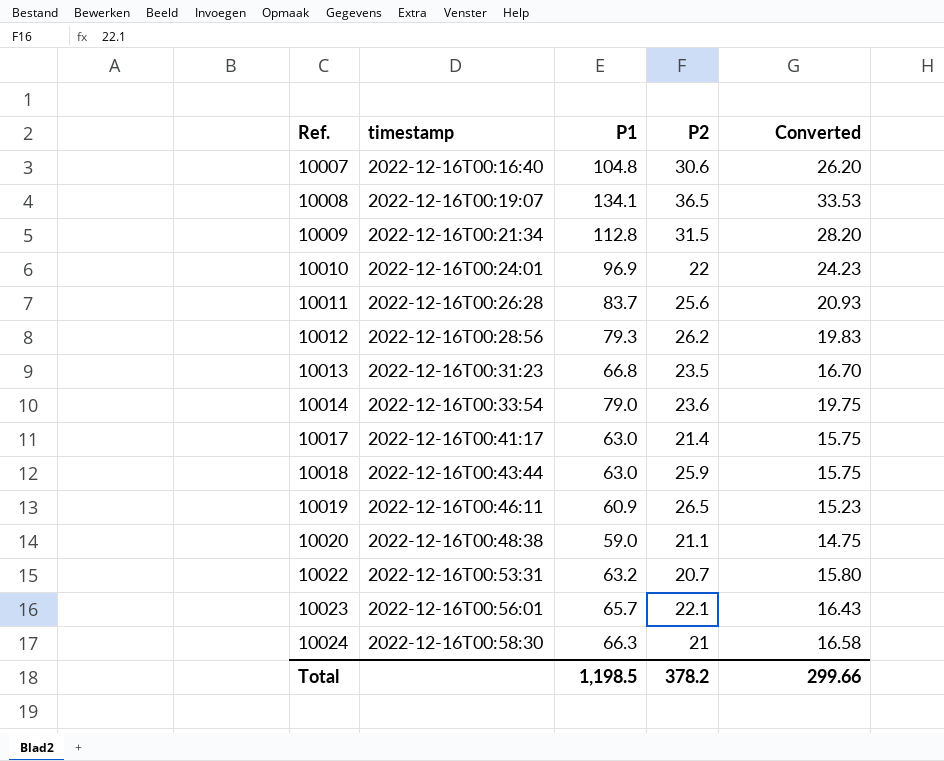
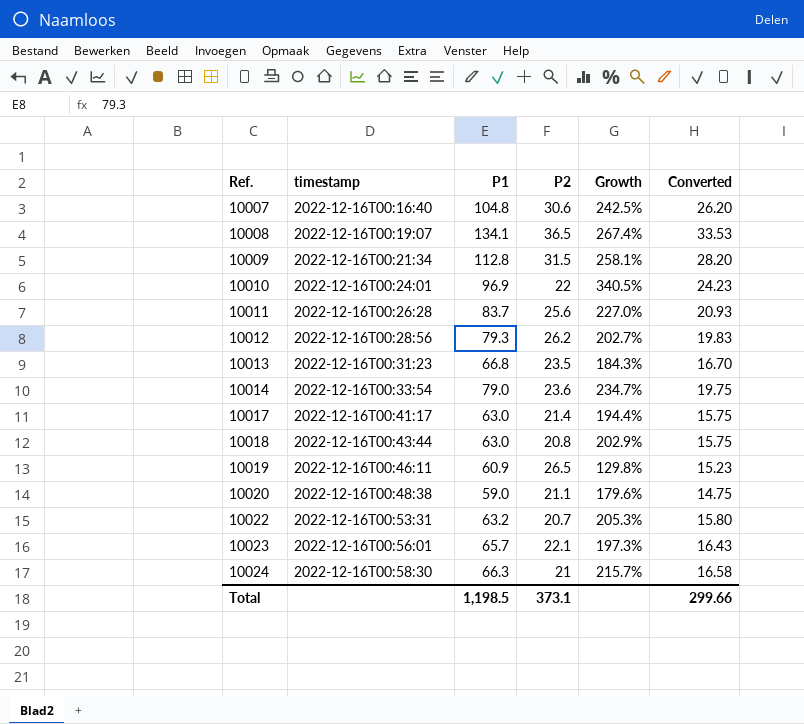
column Growth | formula: none -> ([P1] - [P2]) / [P2]
10018 | P2: 25.9 -> 20.8
Total | P2: 378.2 -> 373.1

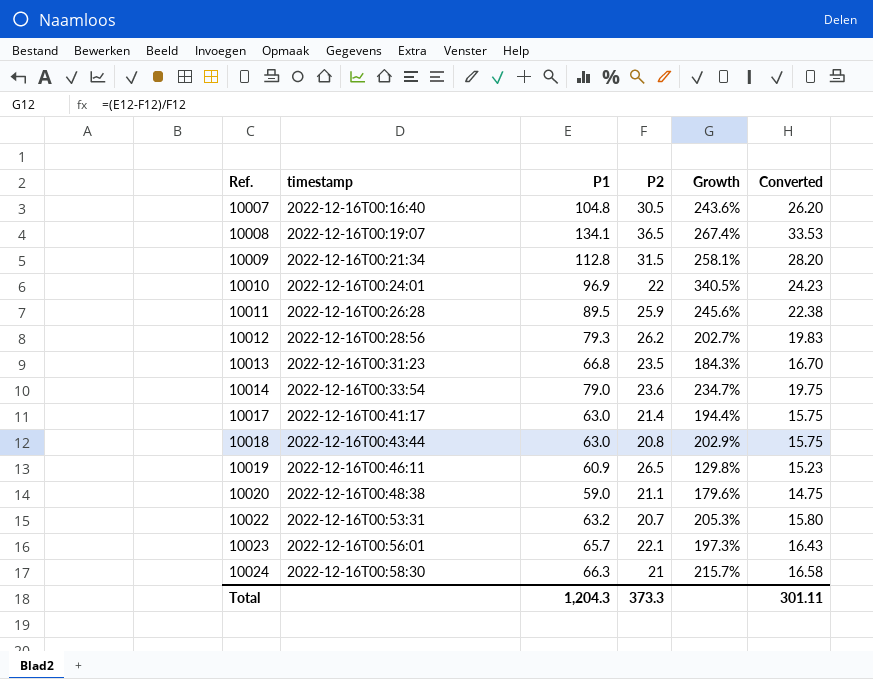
10007 | P2: 30.6 -> 30.5
10007 | Growth: 242.5% -> 243.6%
10011 | P1: 83.7 -> 89.5
10011 | P2: 25.6 -> 25.9
10011 | Growth: 227.0% -> 245.6%
10011 | Converted: 20.93 -> 22.38
Total | P1: 1,198.5 -> 1,204.3
Total | P2: 373.1 -> 373.3
Total | Converted: 299.66 -> 301.11

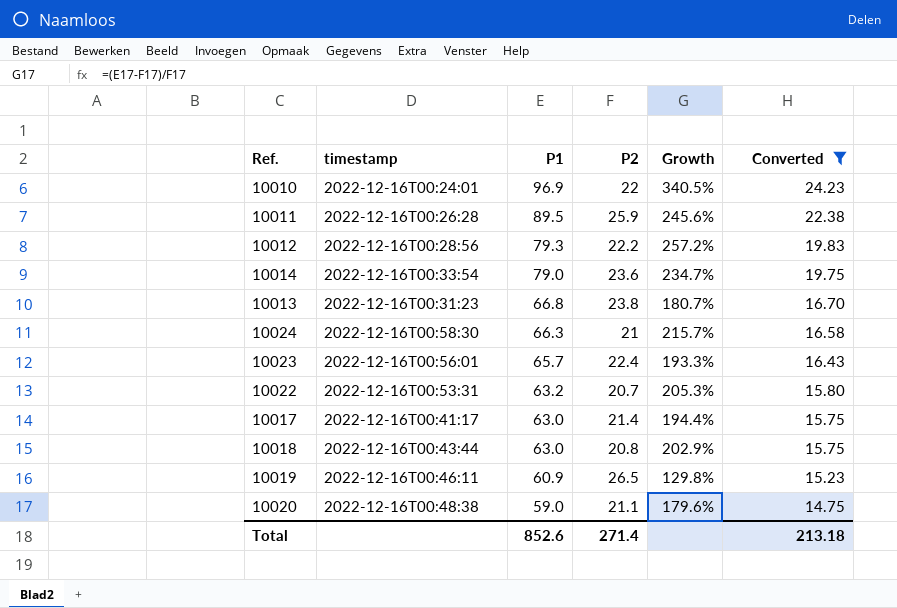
filter: none -> Converted <= 24.23
row order: Ref. ascending -> P1 descending
10012 | P2: 26.2 -> 22.2
10012 | Growth: 202.7% -> 257.2%
10013 | P2: 23.5 -> 23.8
10013 | Growth: 184.3% -> 180.7%
10023 | P2: 22.1 -> 22.4
10023 | Growth: 197.3% -> 193.3%
Total | P1: 1,204.3 -> 852.6
Total | P2: 373.3 -> 271.4
Total | Converted: 301.11 -> 213.18

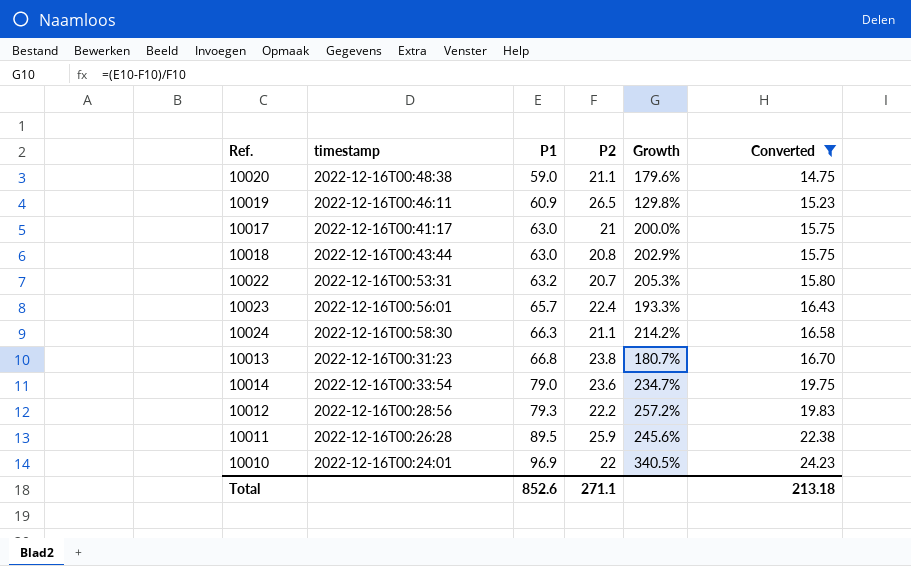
row order: P1 descending -> P1 ascending
10017 | P2: 21.4 -> 21
10017 | Growth: 194.4% -> 200.0%
10024 | P2: 21 -> 21.1
10024 | Growth: 215.7% -> 214.2%
Total | P2: 271.4 -> 271.1

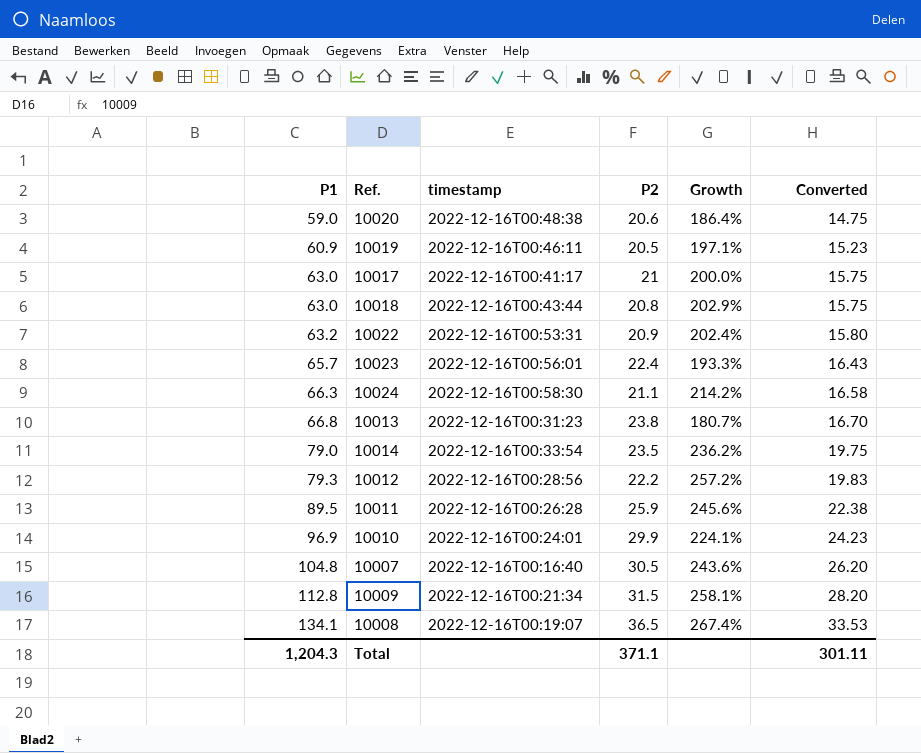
filter: Converted <= 24.23 -> none
column P1 | position: 3 -> 1
10020 | P2: 21.1 -> 20.6
10020 | Growth: 179.6% -> 186.4%
10019 | P2: 26.5 -> 20.5
10019 | Growth: 129.8% -> 197.1%
10022 | P2: 20.7 -> 20.9
10022 | Growth: 205.3% -> 202.4%
10014 | P2: 23.6 -> 23.5
10014 | Growth: 234.7% -> 236.2%
10010 | P2: 22 -> 29.9
10010 | Growth: 340.5% -> 224.1%
Total | P1: 852.6 -> 1,204.3
Total | P2: 271.1 -> 371.1
Total | Converted: 213.18 -> 301.11

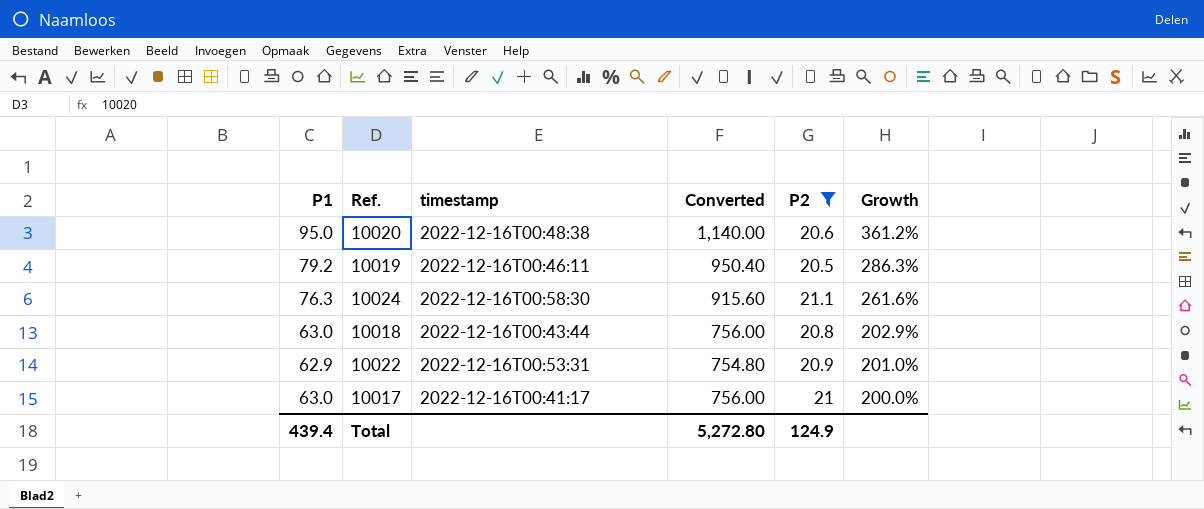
filter: none -> P2 <= 21.1
row order: P1 ascending -> Growth descending
column Converted | formula: [P1] * 0.25 -> [P1] * 12
column Converted | position: 6 -> 4
10020 | P1: 59.0 -> 95.0
10020 | Growth: 186.4% -> 361.2%
10019 | P1: 60.9 -> 79.2
10019 | Growth: 197.1% -> 286.3%
10024 | P1: 66.3 -> 76.3
10024 | Growth: 214.2% -> 261.6%
10022 | P1: 63.2 -> 62.9
10022 | Growth: 202.4% -> 201.0%
Total | P1: 1,204.3 -> 439.4
Total | Converted: 301.11 -> 5,272.80
Total | P2: 371.1 -> 124.9

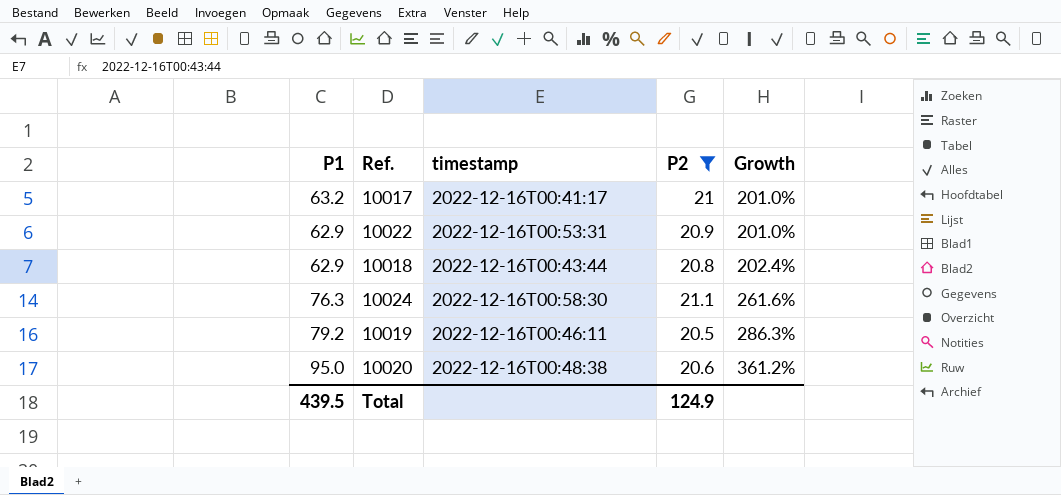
row order: Growth descending -> Growth ascending
column Converted | formula: [P1] * 12 -> none
10017 | P1: 63.0 -> 63.2
10017 | Growth: 200.0% -> 201.0%
10018 | P1: 63.0 -> 62.9
10018 | Growth: 202.9% -> 202.4%
Total | P1: 439.4 -> 439.5

